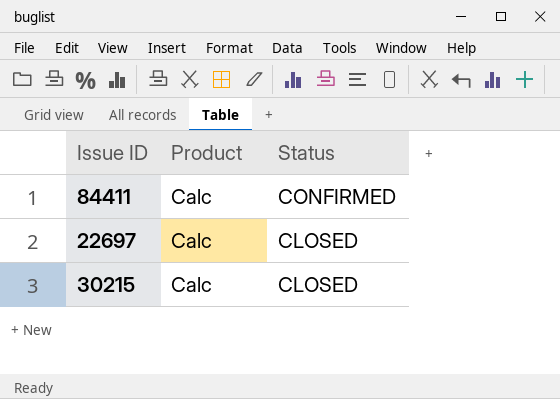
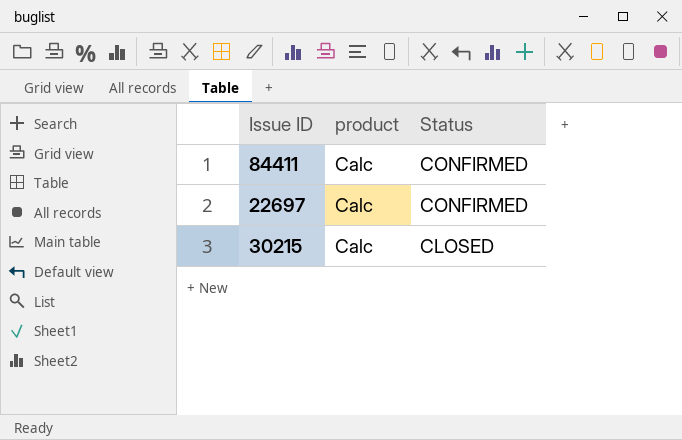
column name: Product -> product
22697 | Status: CLOSED -> CONFIRMED

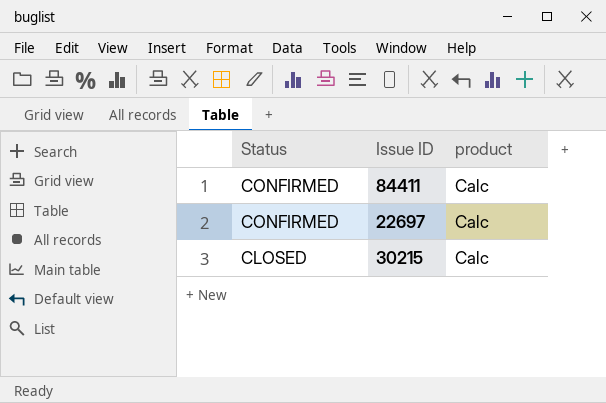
column Status | position: 3 -> 1

